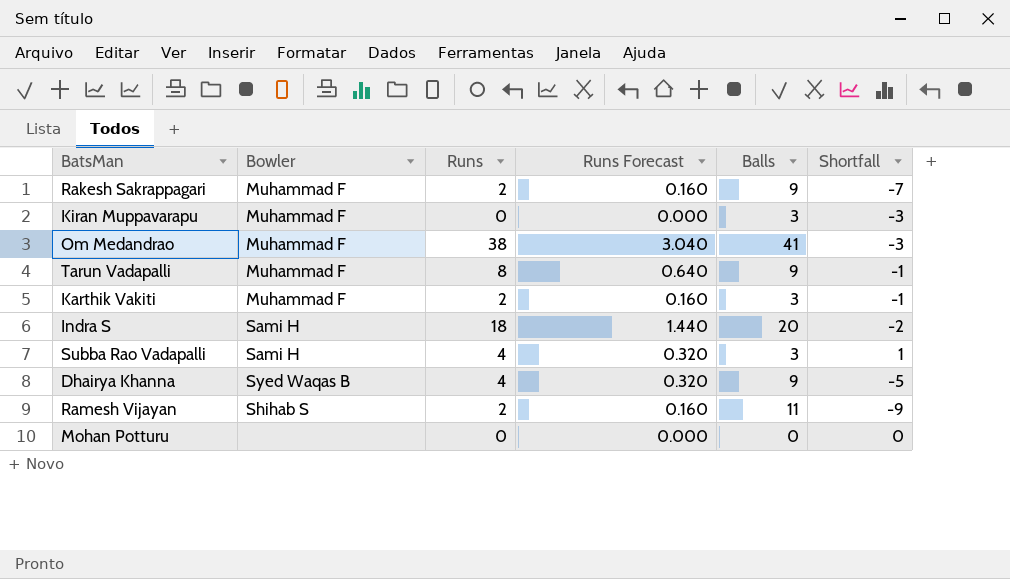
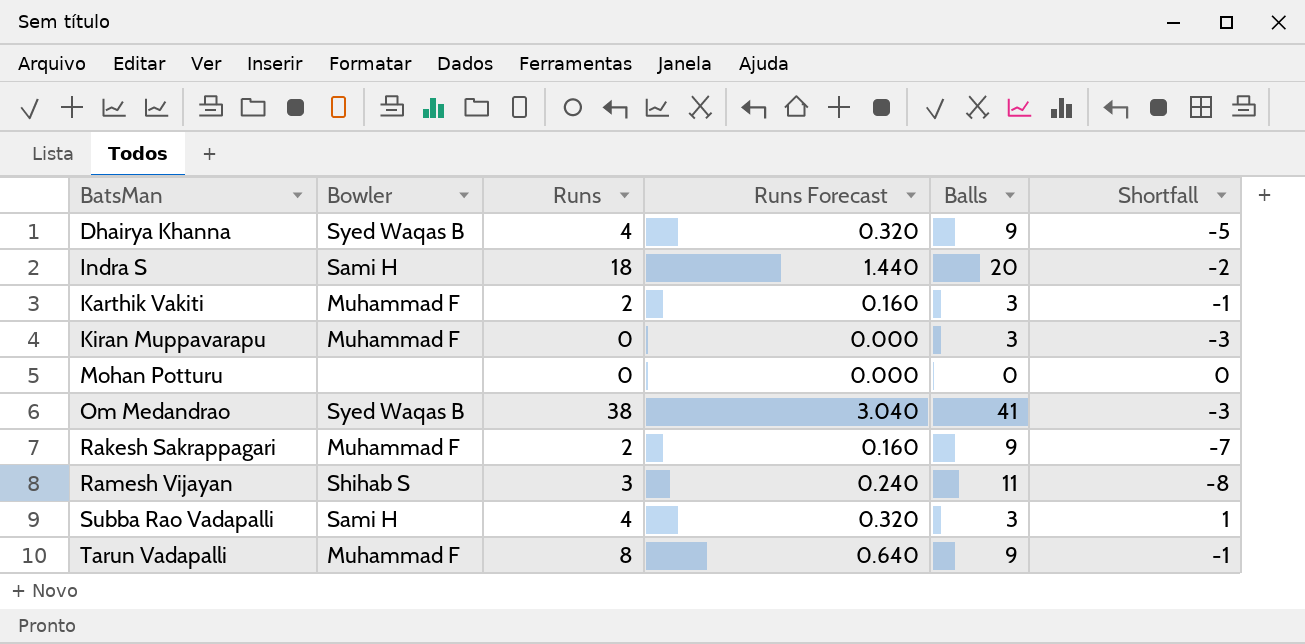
row order: none -> BatsMan ascending
Om Medandrao | Bowler: Muhammad F -> Syed Waqas B
Ramesh Vijayan | Runs: 2 -> 3
Ramesh Vijayan | Runs Forecast: 0.160 -> 0.240
Ramesh Vijayan | Shortfall: -9 -> -8

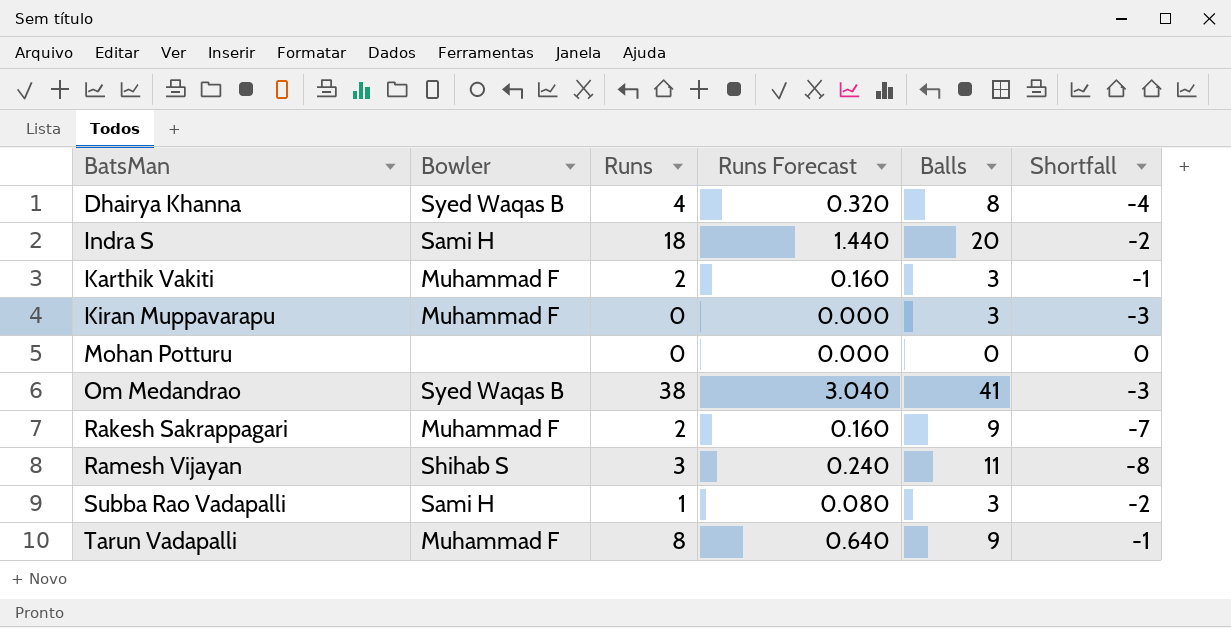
Dhairya Khanna | Balls: 9 -> 8
Dhairya Khanna | Shortfall: -5 -> -4
Subba Rao Vadapalli | Runs: 4 -> 1
Subba Rao Vadapalli | Runs Forecast: 0.320 -> 0.080
Subba Rao Vadapalli | Shortfall: 1 -> -2

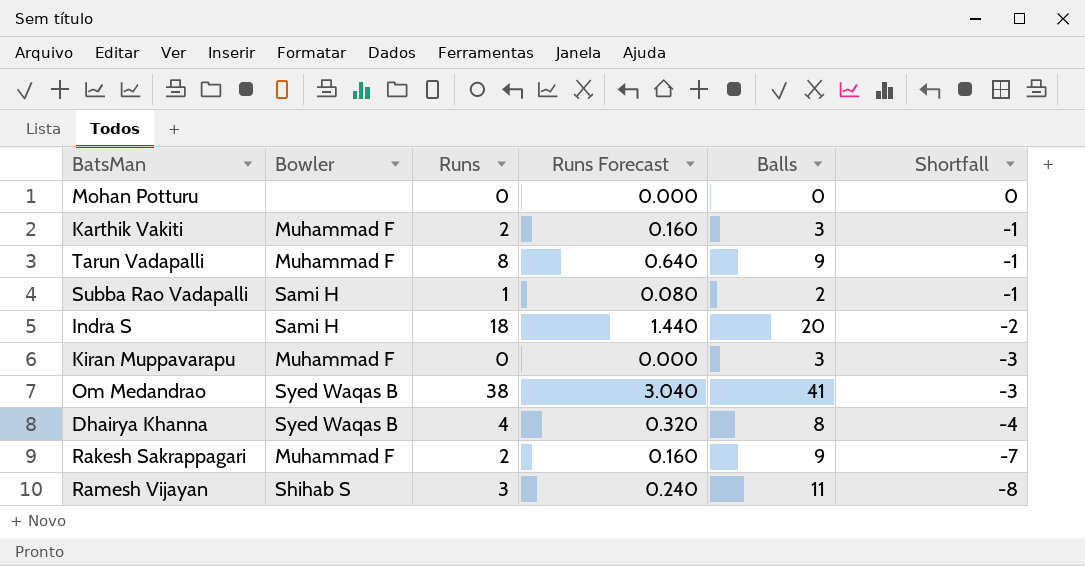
row order: BatsMan ascending -> Shortfall descending
Subba Rao Vadapalli | Balls: 3 -> 2
Subba Rao Vadapalli | Shortfall: -2 -> -1

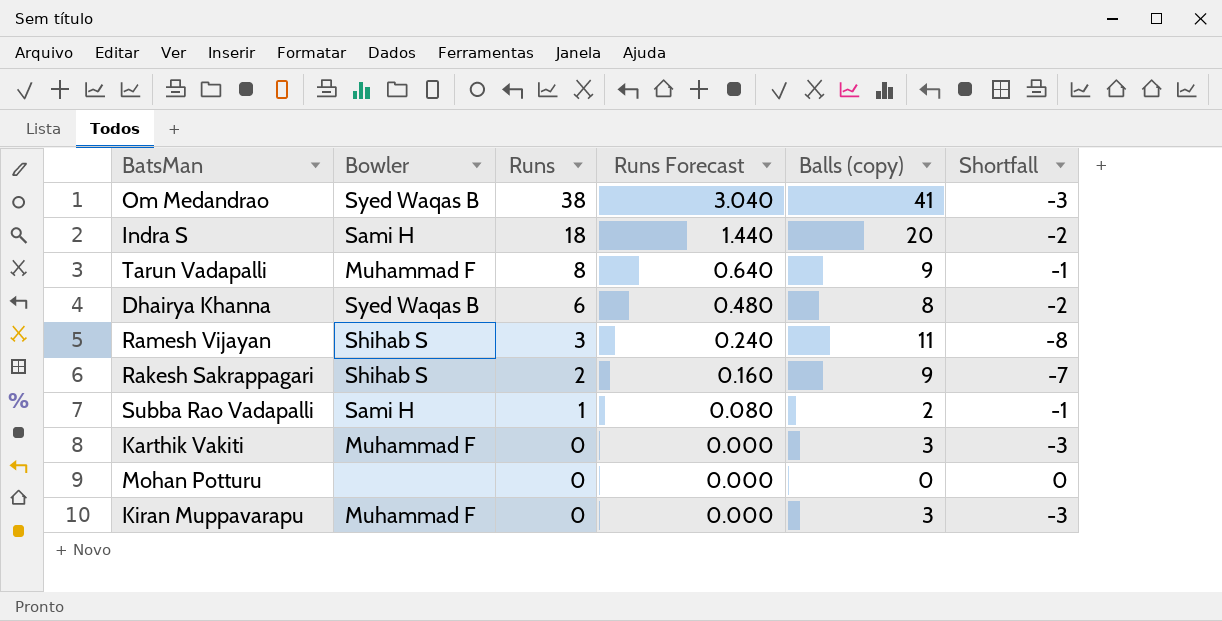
row order: Shortfall descending -> Runs descending
column name: Balls -> Balls (copy)
Dhairya Khanna | Runs: 4 -> 6
Dhairya Khanna | Runs Forecast: 0.320 -> 0.480
Dhairya Khanna | Shortfall: -4 -> -2
Rakesh Sakrappagari | Bowler: Muhammad F -> Shihab S
Karthik Vakiti | Runs: 2 -> 0
Karthik Vakiti | Runs Forecast: 0.160 -> 0.000
Karthik Vakiti | Shortfall: -1 -> -3

